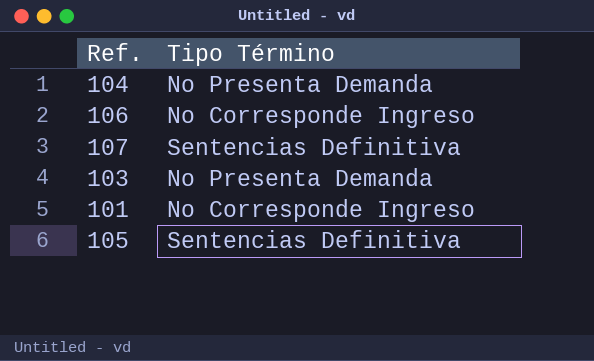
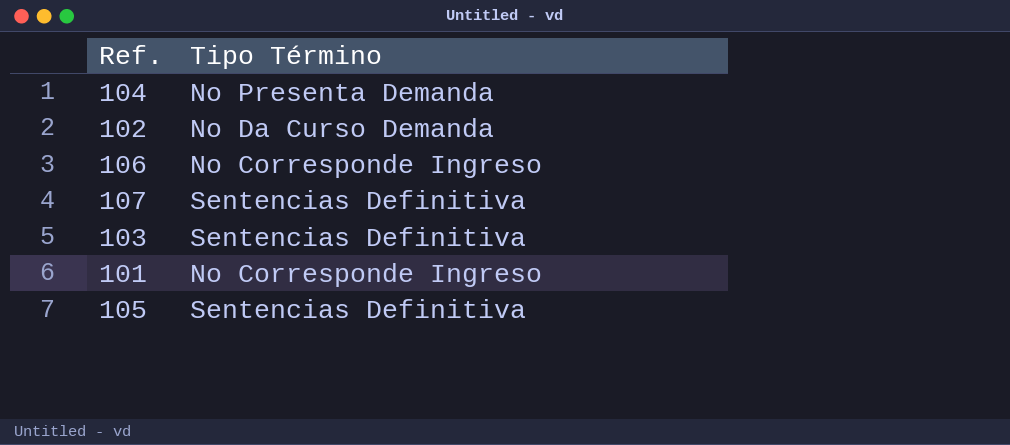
row 102: none -> No Da Curso Demanda
103 | Tipo Término: No Presenta Demanda -> Sentencias Definitiva

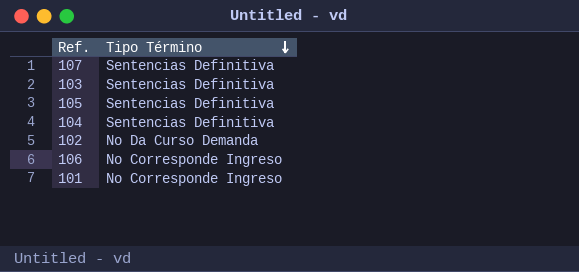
row order: none -> Tipo Término descending
104 | Tipo Término: No Presenta Demanda -> Sentencias Definitiva

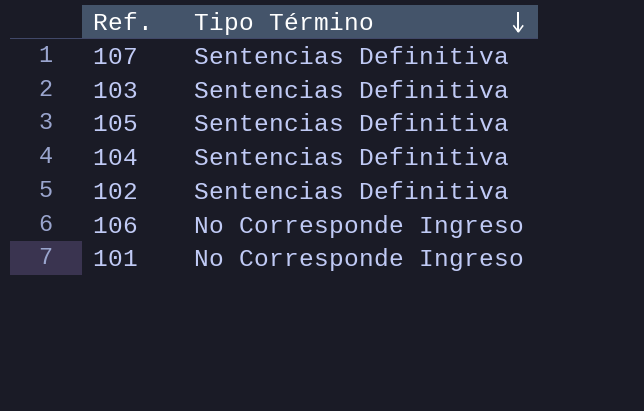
102 | Tipo Término: No Da Curso Demanda -> Sentencias Definitiva

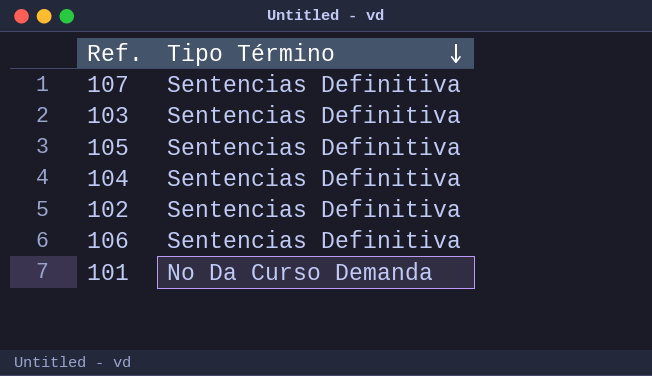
106 | Tipo Término: No Corresponde Ingreso -> Sentencias Definitiva
101 | Tipo Término: No Corresponde Ingreso -> No Da Curso Demanda

